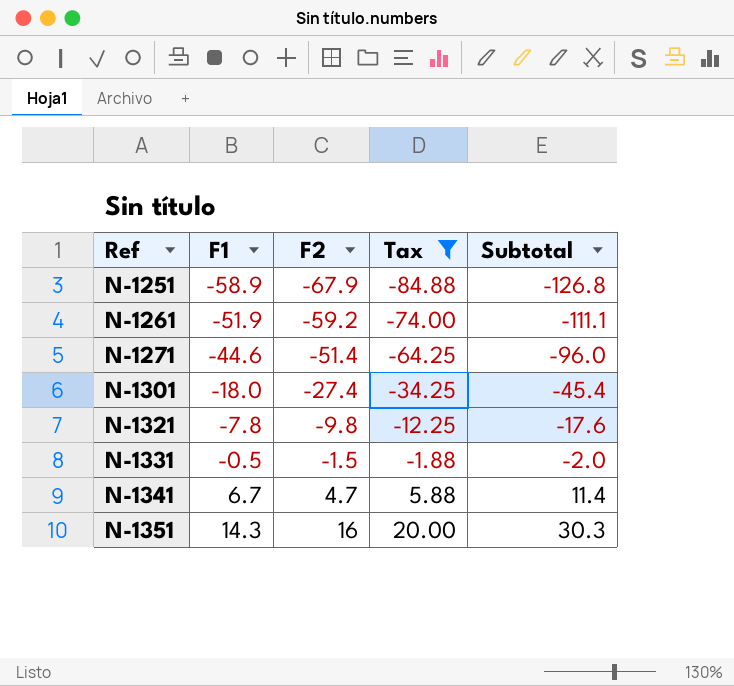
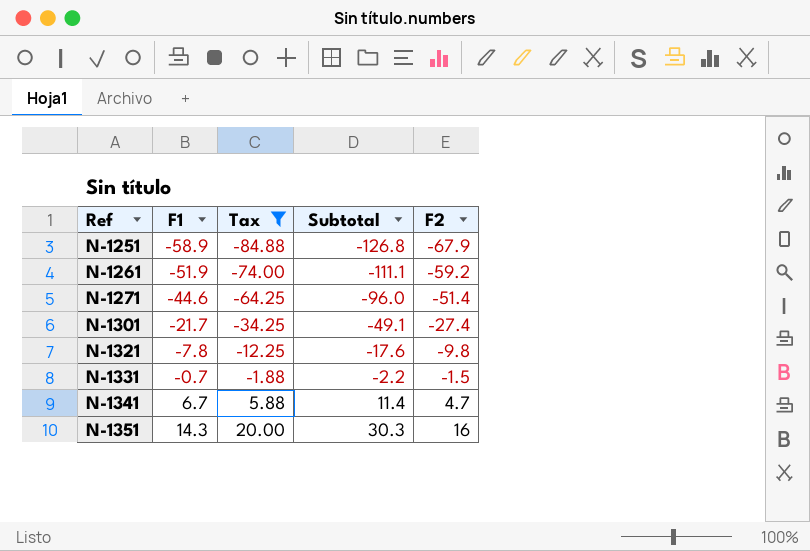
column F2 | position: 3 -> 5
N-1301 | F1: -18.0 -> -21.7
N-1301 | Subtotal: -45.4 -> -49.1
N-1331 | F1: -0.5 -> -0.7
N-1331 | Subtotal: -2.0 -> -2.2

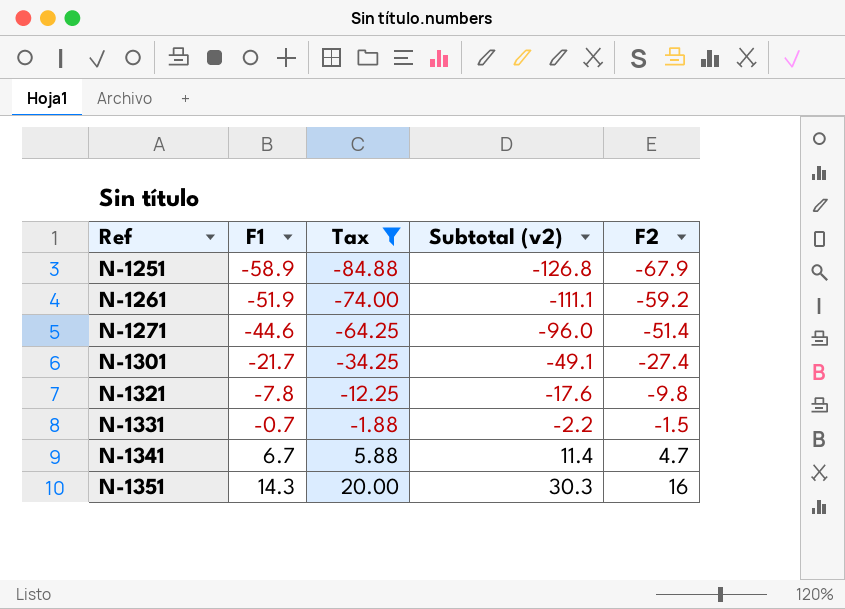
column name: Subtotal -> Subtotal (v2)

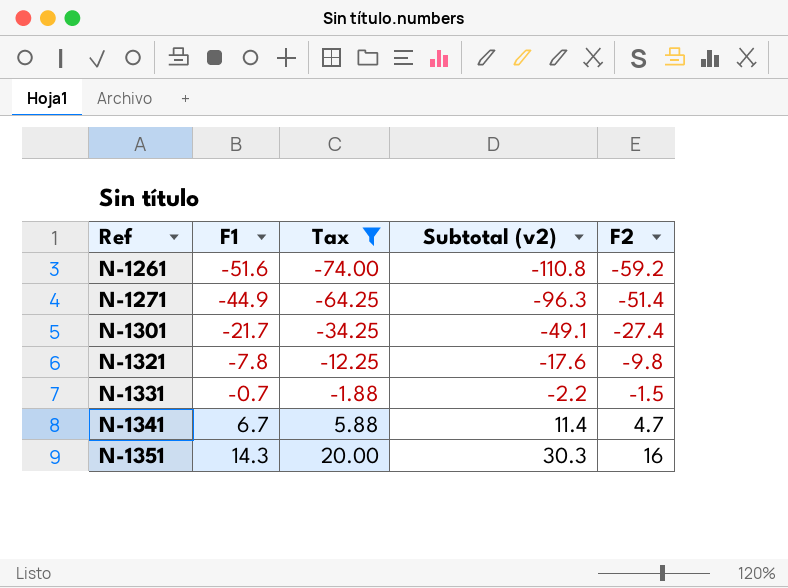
row N-1251: -58.9 | -84.88 | -126.8 | -67.9 -> none
N-1261 | F1: -51.9 -> -51.6
N-1261 | Subtotal (v2): -111.1 -> -110.8
N-1271 | F1: -44.6 -> -44.9
N-1271 | Subtotal (v2): -96.0 -> -96.3

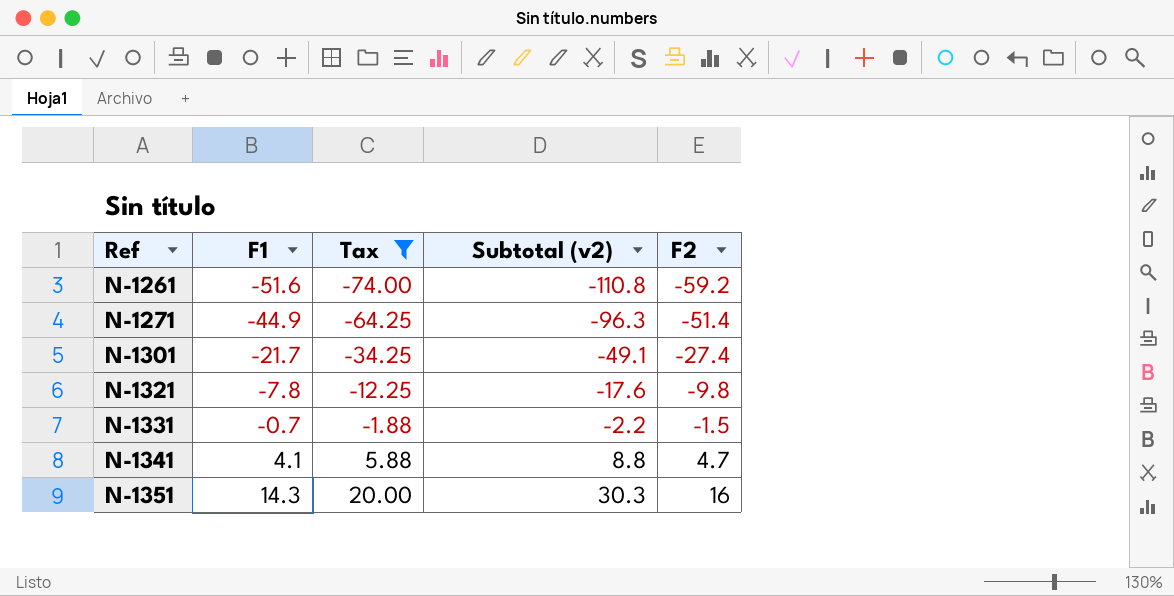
N-1341 | F1: 6.7 -> 4.1
N-1341 | Subtotal (v2): 11.4 -> 8.8

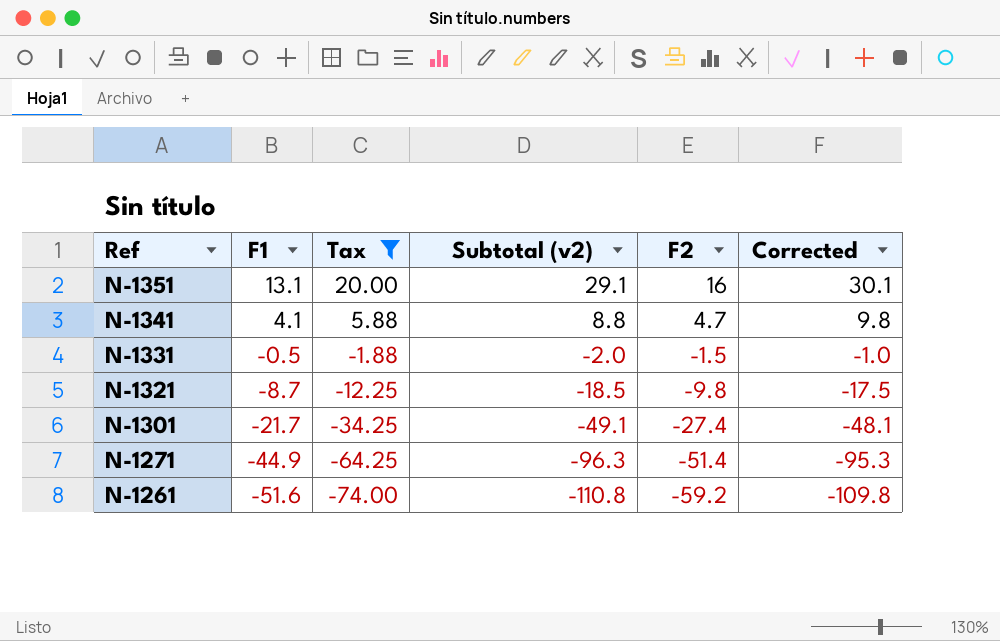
row order: Ref ascending -> Ref descending
column Corrected | formula: none -> [Subtotal (v2)] + 1
N-1351 | F1: 14.3 -> 13.1
N-1351 | Subtotal (v2): 30.3 -> 29.1
N-1331 | F1: -0.7 -> -0.5
N-1331 | Subtotal (v2): -2.2 -> -2.0
N-1321 | F1: -7.8 -> -8.7
N-1321 | Subtotal (v2): -17.6 -> -18.5

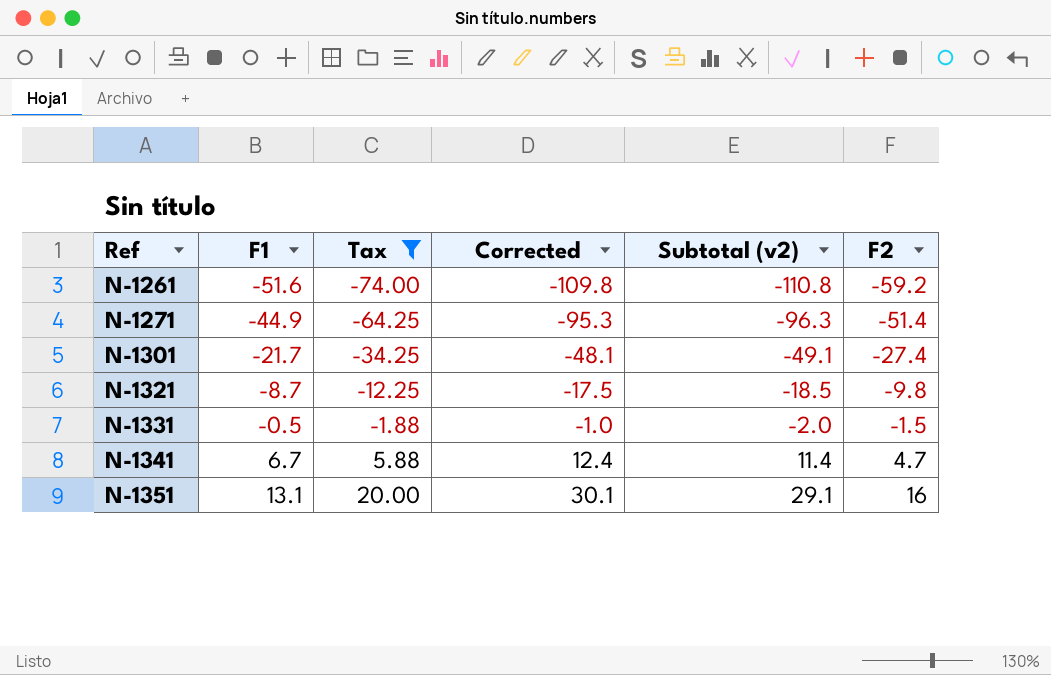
row order: Ref descending -> Ref ascending
column Corrected | position: 6 -> 4
N-1341 | F1: 4.1 -> 6.7
N-1341 | Corrected: 9.8 -> 12.4
N-1341 | Subtotal (v2): 8.8 -> 11.4

